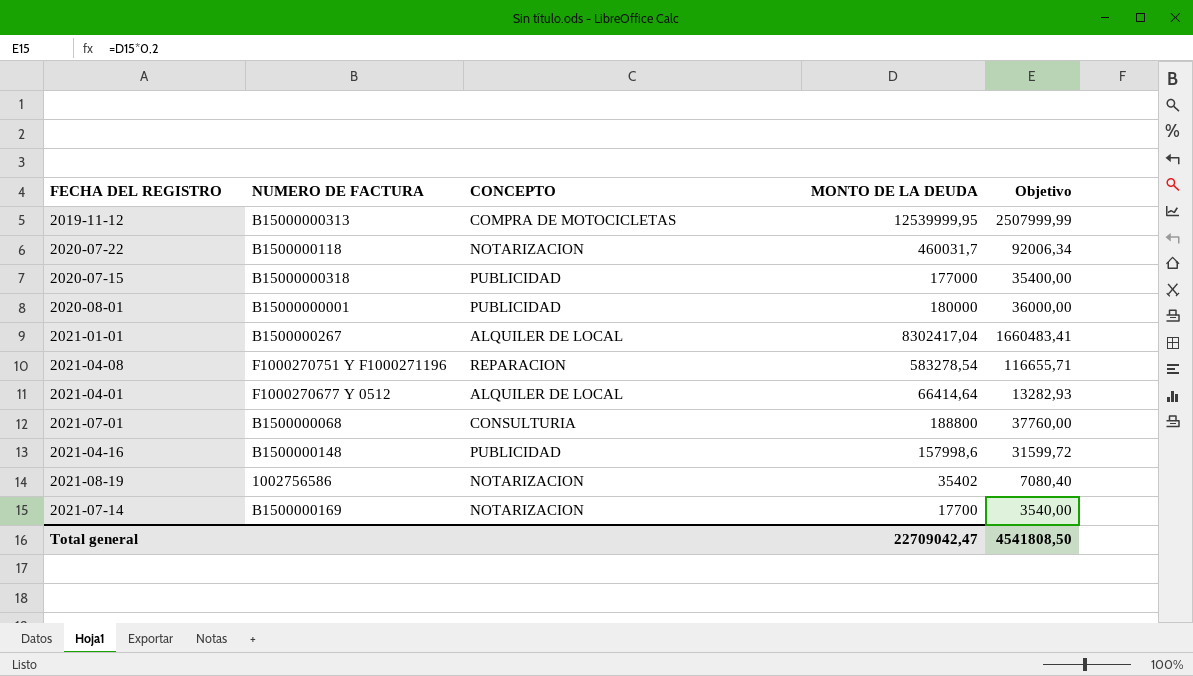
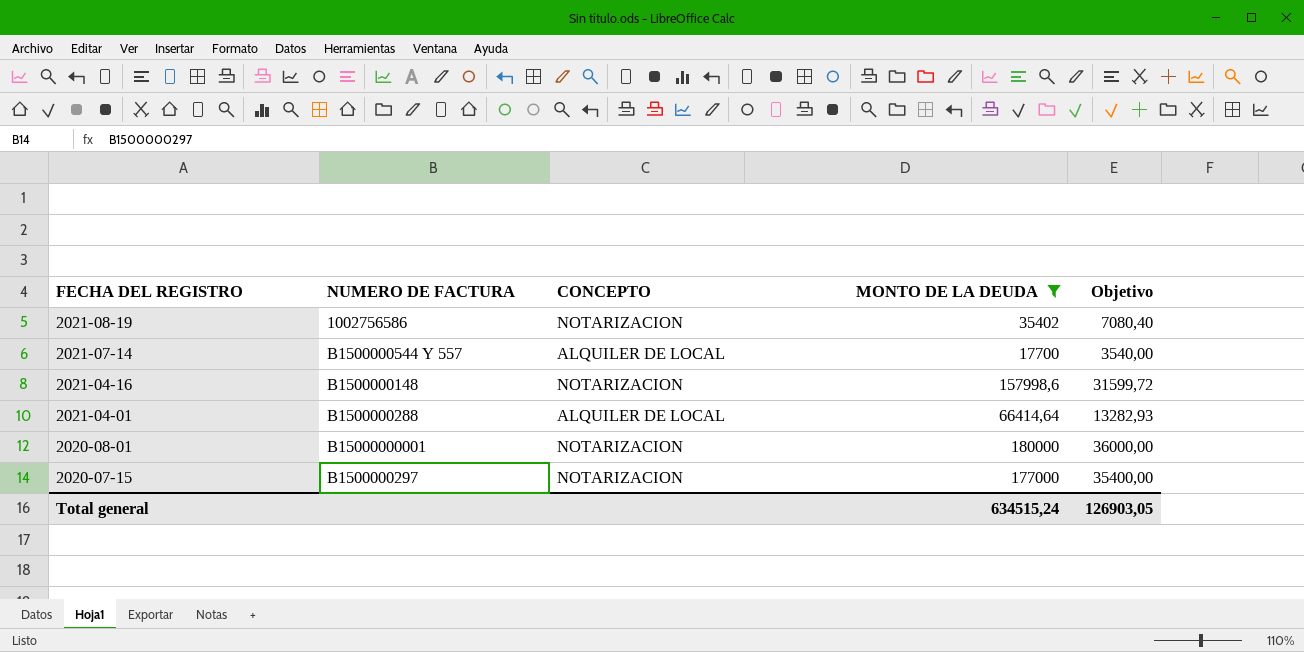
filter: none -> MONTO DE LA DEUDA <= 180000
row order: none -> FECHA DEL REGISTRO descending
2021-07-14 | NUMERO DE FACTURA: B1500000169 -> B1500000544 Y 557
2021-07-14 | CONCEPTO: NOTARIZACION -> ALQUILER DE LOCAL
2021-04-16 | CONCEPTO: PUBLICIDAD -> NOTARIZACION
2021-04-01 | NUMERO DE FACTURA: F1000270677 Y 0512 -> B1500000288
2020-08-01 | CONCEPTO: PUBLICIDAD -> NOTARIZACION
2020-07-15 | NUMERO DE FACTURA: B15000000318 -> B1500000297
2020-07-15 | CONCEPTO: PUBLICIDAD -> NOTARIZACION
Total general | MONTO DE LA DEUDA: 22709042,47 -> 634515,24
Total general | Objetivo: 4541808,50 -> 126903,05

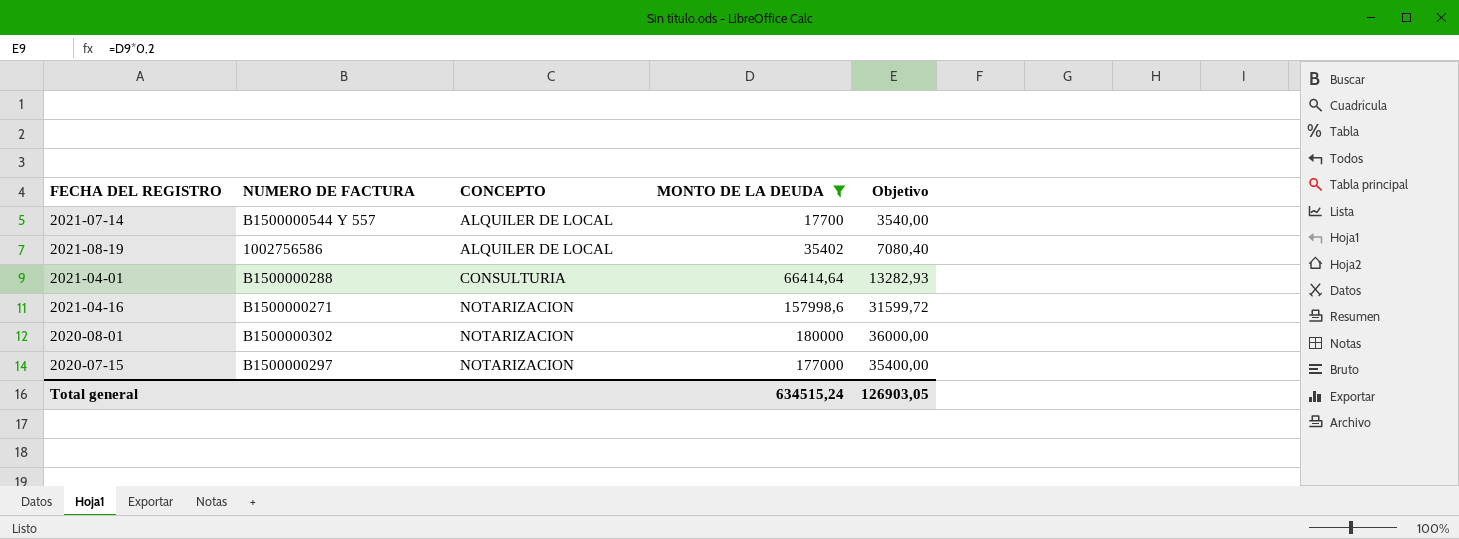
row order: FECHA DEL REGISTRO descending -> CONCEPTO ascending
2021-08-19 | CONCEPTO: NOTARIZACION -> ALQUILER DE LOCAL
2021-04-01 | CONCEPTO: ALQUILER DE LOCAL -> CONSULTURIA
2021-04-16 | NUMERO DE FACTURA: B1500000148 -> B1500000271
2020-08-01 | NUMERO DE FACTURA: B15000000001 -> B1500000302

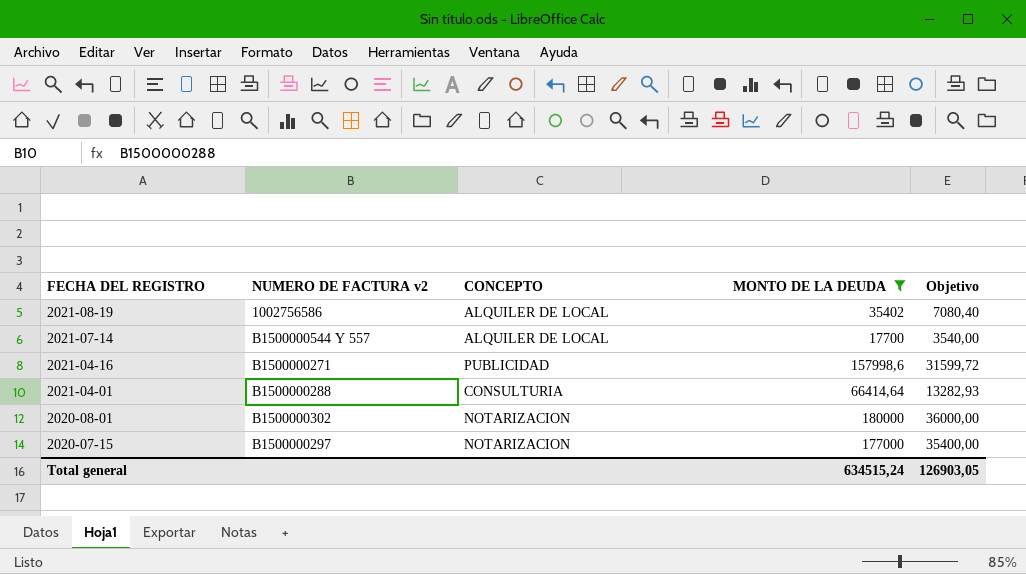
row order: CONCEPTO ascending -> FECHA DEL REGISTRO descending
column name: NUMERO DE FACTURA -> NUMERO DE FACTURA v2
2021-04-16 | CONCEPTO: NOTARIZACION -> PUBLICIDAD

